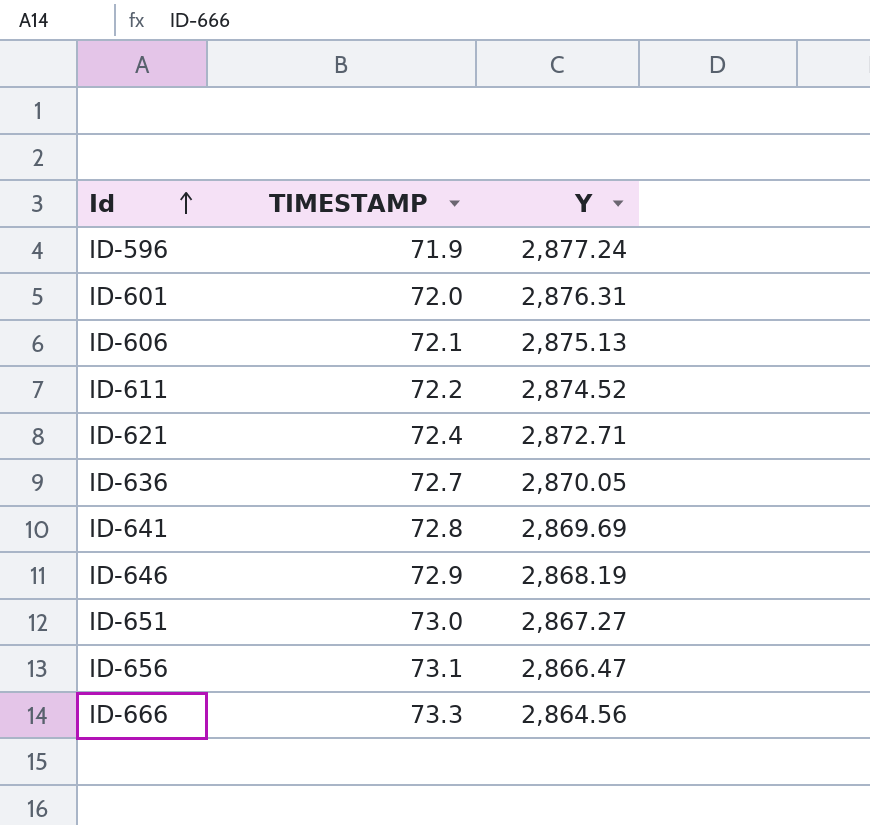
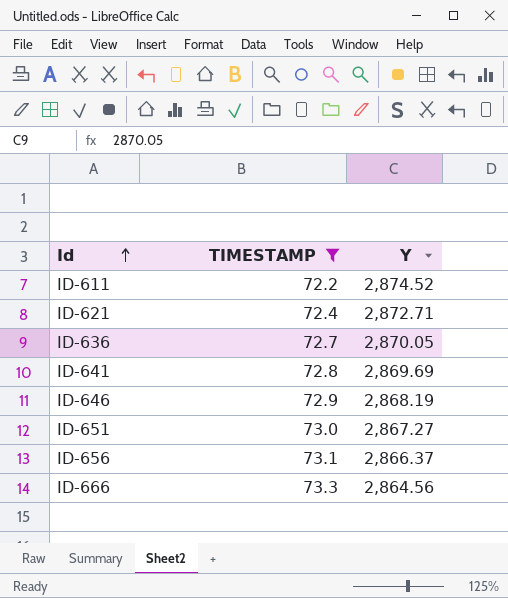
filter: none -> TIMESTAMP >= 72.2
ID-656 | Y: 2,866.47 -> 2,866.37

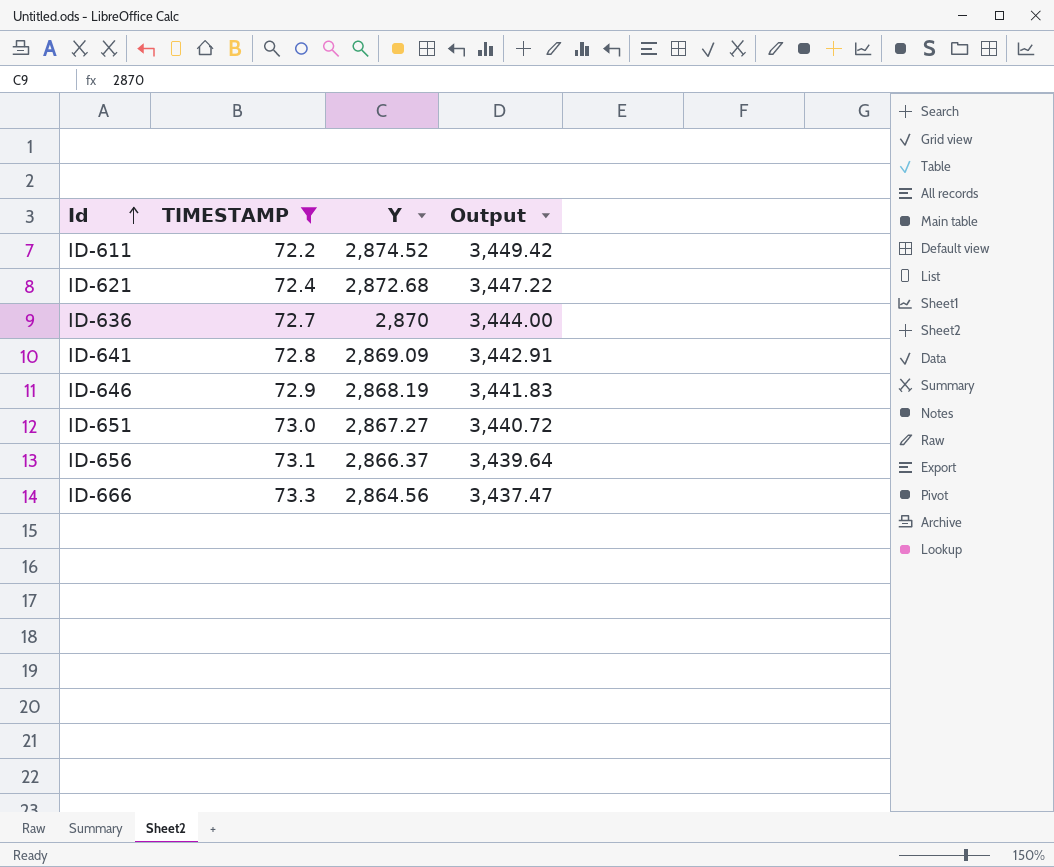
column Output | formula: none -> [Y] * 1.2
ID-621 | Y: 2,872.71 -> 2,872.68
ID-636 | Y: 2,870.05 -> 2,870
ID-641 | Y: 2,869.69 -> 2,869.09

